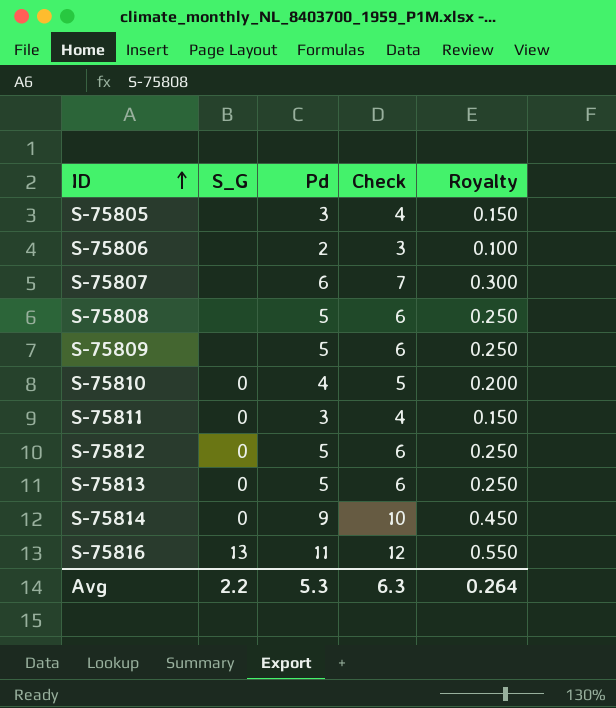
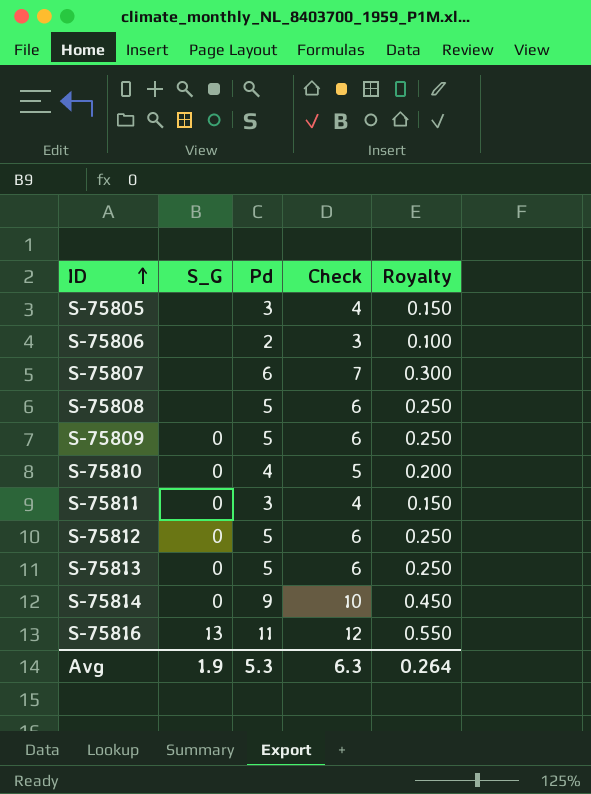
S-75809 | S_G: none -> 0
Avg | S_G: 2.2 -> 1.9

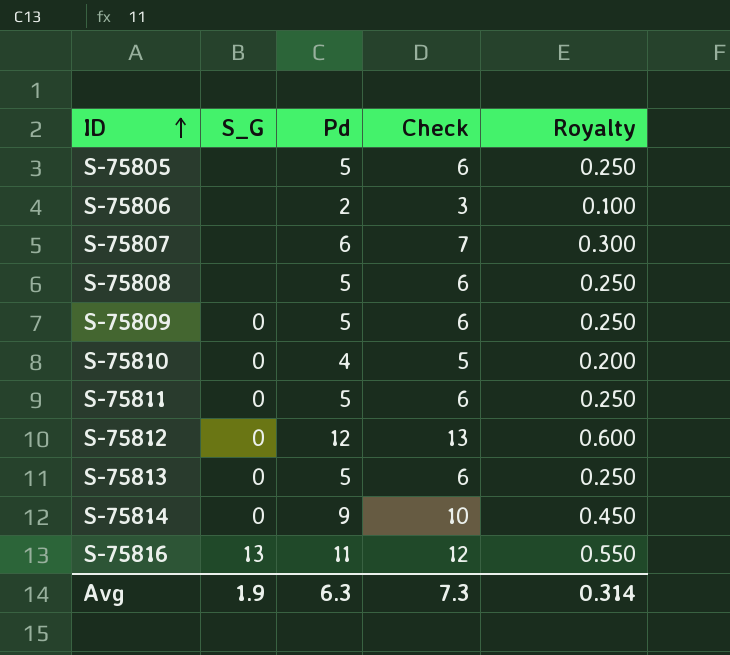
S-75805 | Pd: 3 -> 5
S-75805 | Check: 4 -> 6
S-75805 | Royalty: 0.150 -> 0.250
S-75811 | Pd: 3 -> 5
S-75811 | Check: 4 -> 6
S-75811 | Royalty: 0.150 -> 0.250
S-75812 | Pd: 5 -> 12
S-75812 | Check: 6 -> 13
S-75812 | Royalty: 0.250 -> 0.600
Avg | Pd: 5.3 -> 6.3
Avg | Check: 6.3 -> 7.3
Avg | Royalty: 0.264 -> 0.314

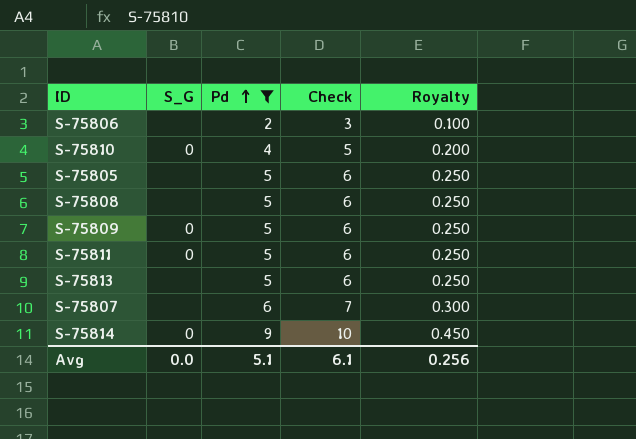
filter: none -> Pd <= 9
row order: ID ascending -> Pd ascending
S-75813 | S_G: 0 -> none
Avg | S_G: 1.9 -> 0.0
Avg | Pd: 6.3 -> 5.1
Avg | Check: 7.3 -> 6.1
Avg | Royalty: 0.314 -> 0.256

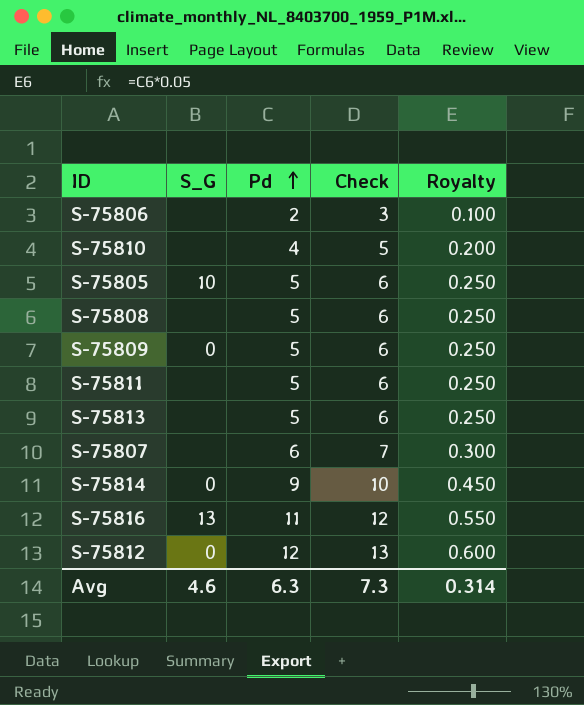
filter: Pd <= 9 -> none
S-75810 | S_G: 0 -> none
S-75805 | S_G: none -> 10
S-75811 | S_G: 0 -> none
Avg | S_G: 0.0 -> 4.6
Avg | Pd: 5.1 -> 6.3
Avg | Check: 6.1 -> 7.3
Avg | Royalty: 0.256 -> 0.314

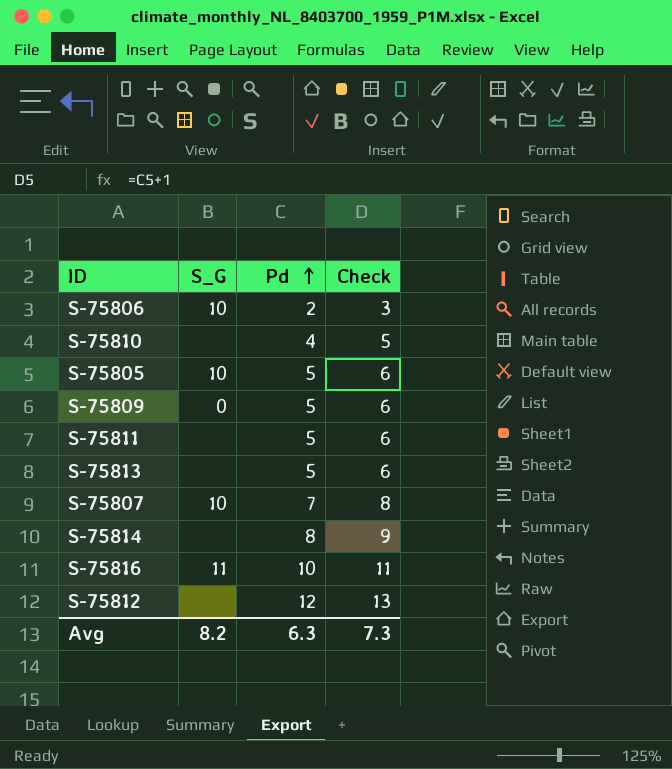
column Royalty | formula: [Pd] * 0.05 -> none
row S-75808: none | 5 | 6 | 0.250 -> none
S-75806 | S_G: none -> 10
S-75807 | S_G: none -> 10
S-75807 | Pd: 6 -> 7
S-75807 | Check: 7 -> 8
S-75814 | S_G: 0 -> none
S-75814 | Pd: 9 -> 8
S-75814 | Check: 10 -> 9
S-75816 | S_G: 13 -> 11
S-75816 | Pd: 11 -> 10
S-75816 | Check: 12 -> 11
S-75812 | S_G: 0 -> none
Avg | S_G: 4.6 -> 8.2

